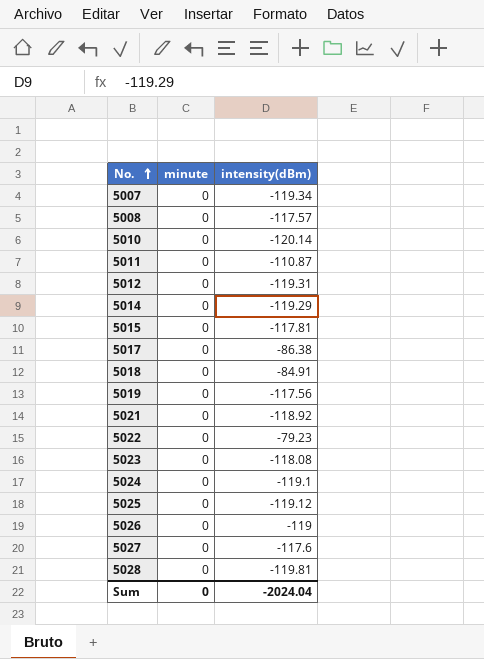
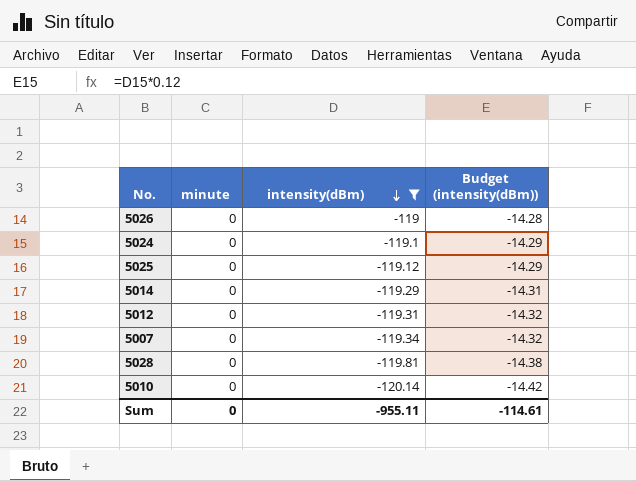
filter: none -> intensity(dBm) <= -119
row order: No. ascending -> intensity(dBm) descending
column Budget (intensity(dBm)) | formula: none -> [intensity(dBm)] * 0.12
Sum | intensity(dBm): -2024.04 -> -955.11

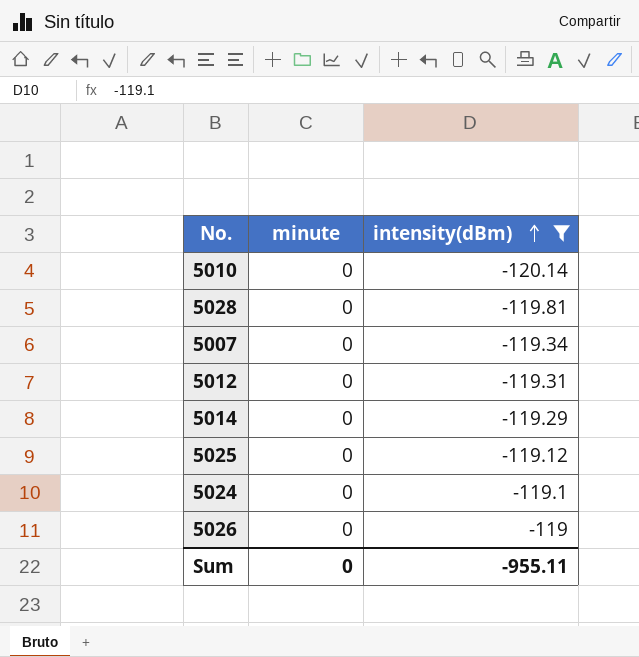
row order: intensity(dBm) descending -> intensity(dBm) ascending
column Budget (intensity(dBm)) | formula: [intensity(dBm)] * 0.12 -> none

